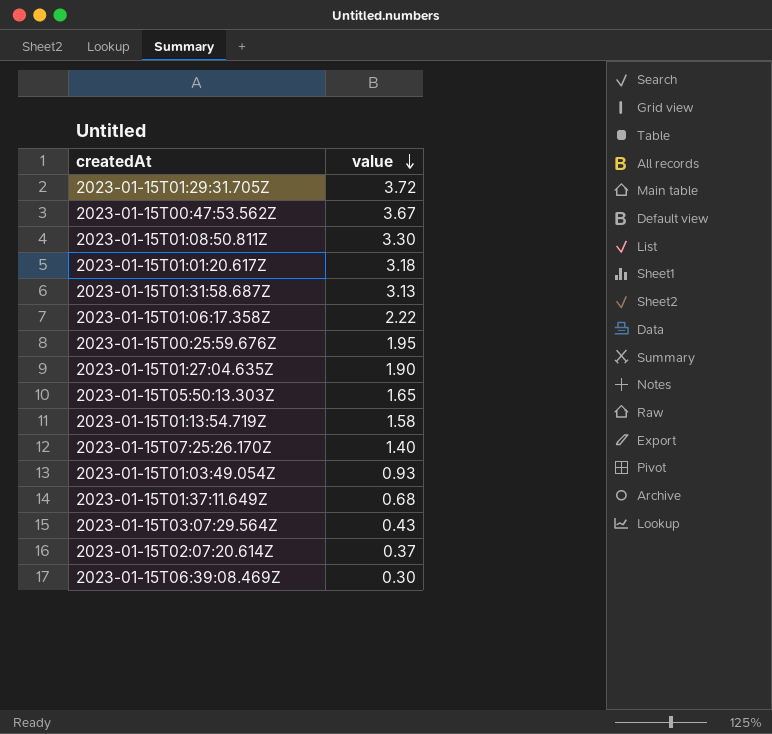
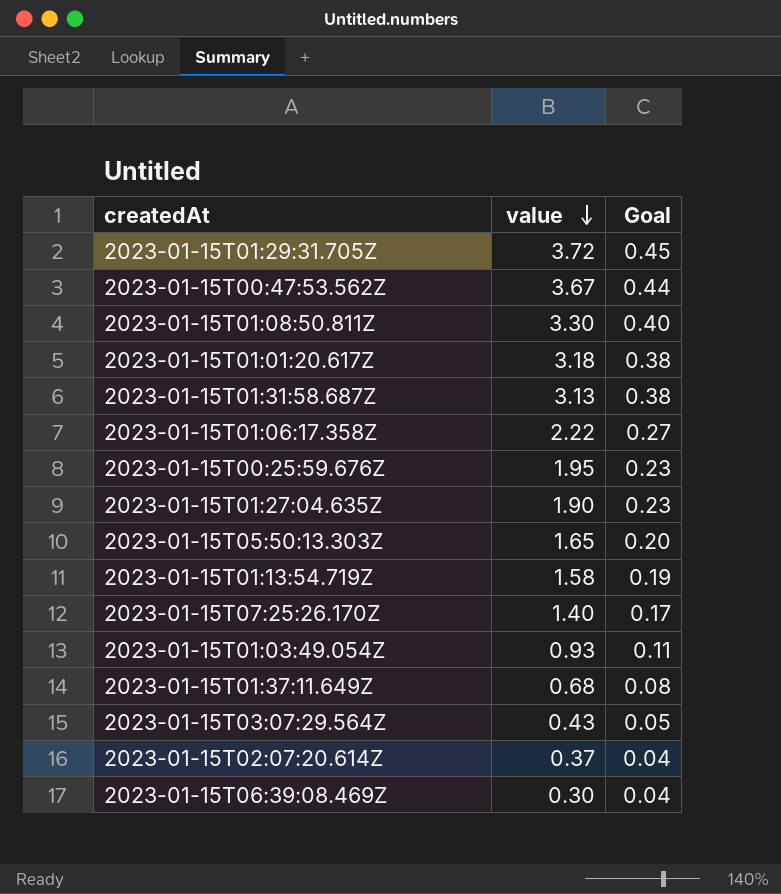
column Goal | formula: none -> [value] * 0.12

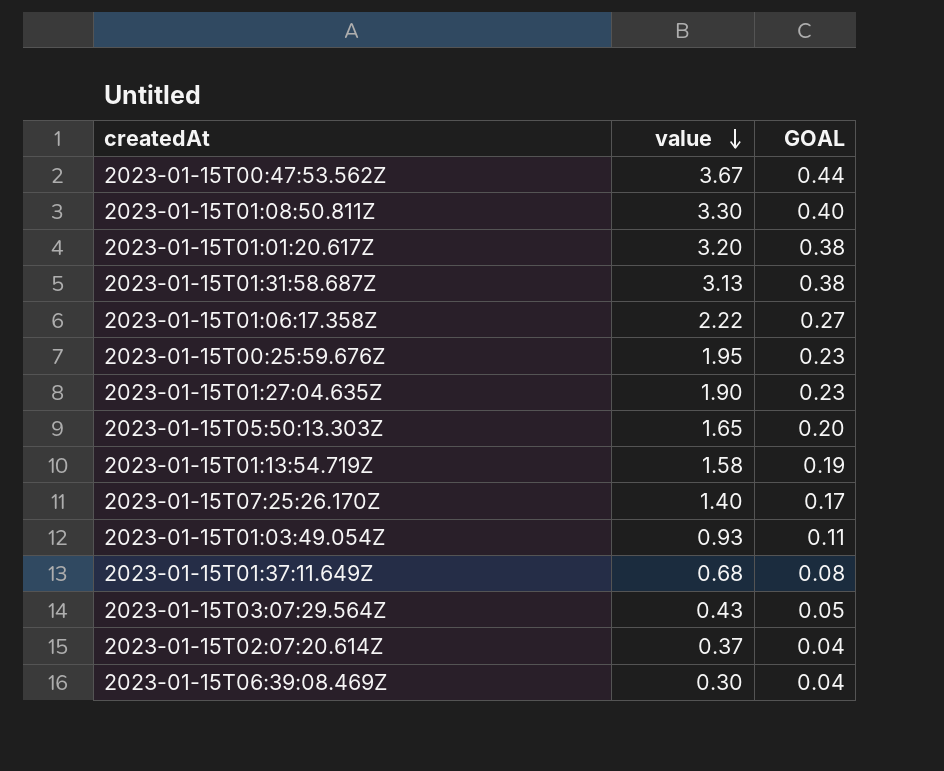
column name: Goal -> GOAL
row 2023-01-15T01:29:31.705Z: 3.72 | 0.45 -> none
2023-01-15T01:01:20.617Z | value: 3.18 -> 3.20

